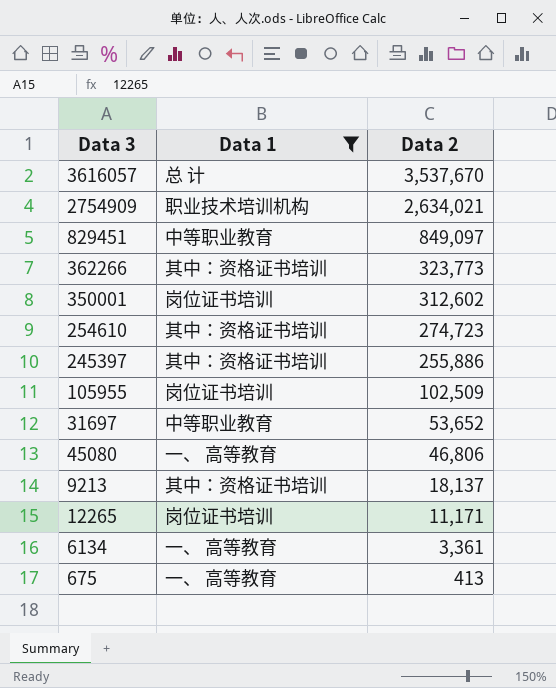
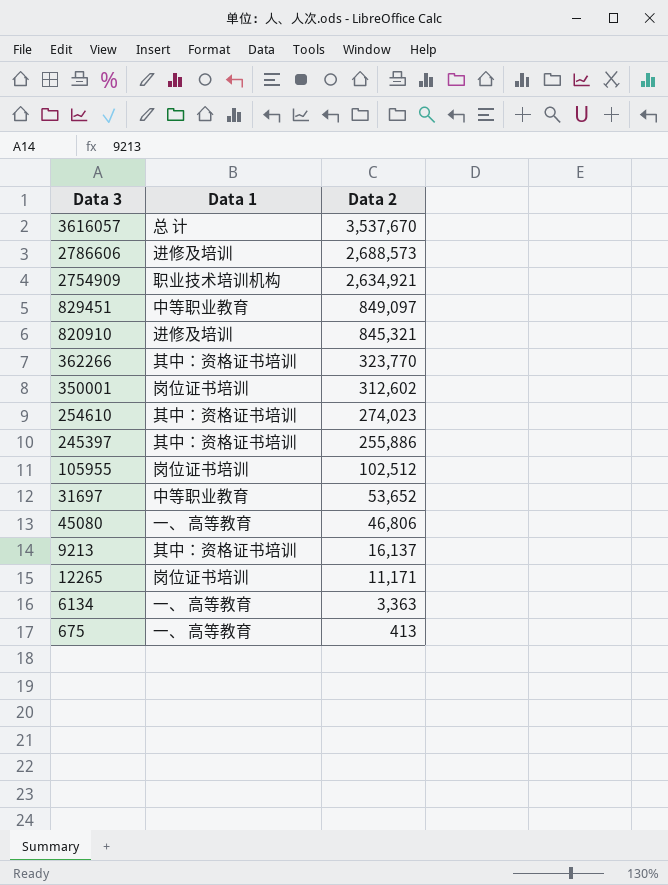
filter: Data 1 != 进修及培训 -> none
2754909 | Data 2: 2,634,021 -> 2,634,921
362266 | Data 2: 323,773 -> 323,770
254610 | Data 2: 274,723 -> 274,023
105955 | Data 2: 102,509 -> 102,512
9213 | Data 2: 18,137 -> 16,137
6134 | Data 2: 3,361 -> 3,363

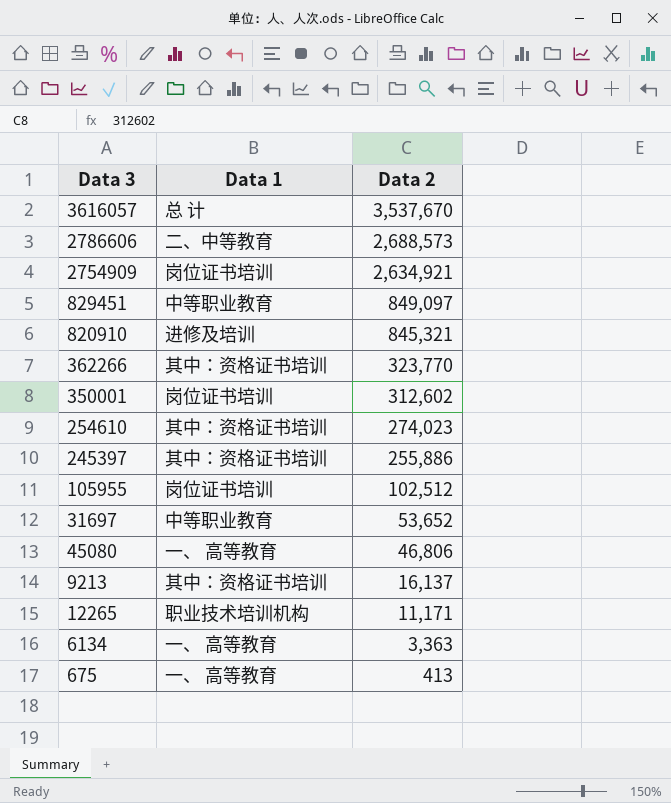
2786606 | Data 1: 进修及培训 -> 二、中等教育
2754909 | Data 1: 职业技术培训机构 -> 岗位证书培训
12265 | Data 1: 岗位证书培训 -> 职业技术培训机构

